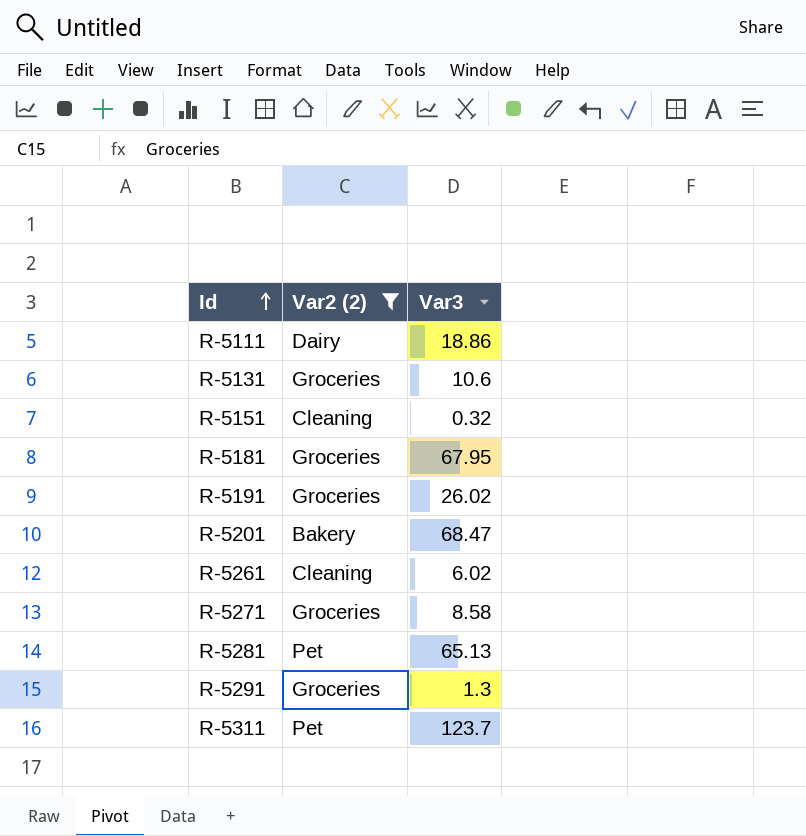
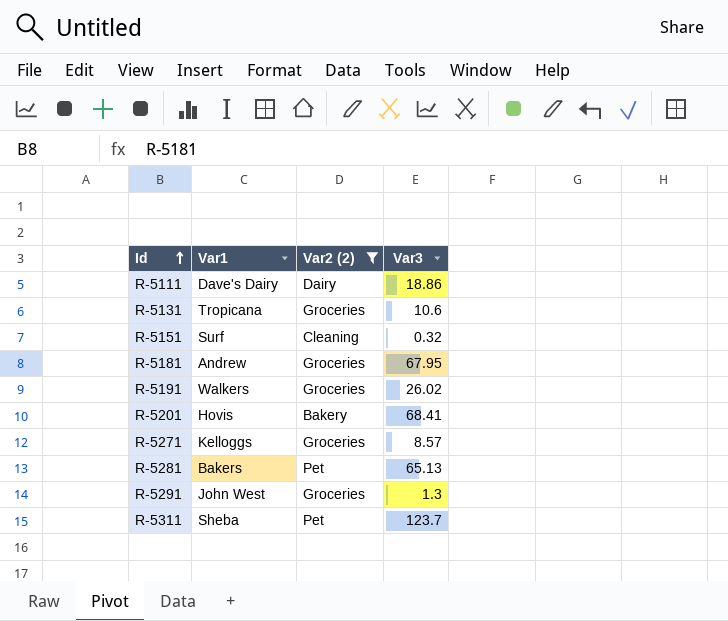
column Var1 | position: none -> 2
row R-5261: Cleaning | 6.02 -> none
R-5201 | Var3: 68.47 -> 68.41
R-5271 | Var3: 8.58 -> 8.57

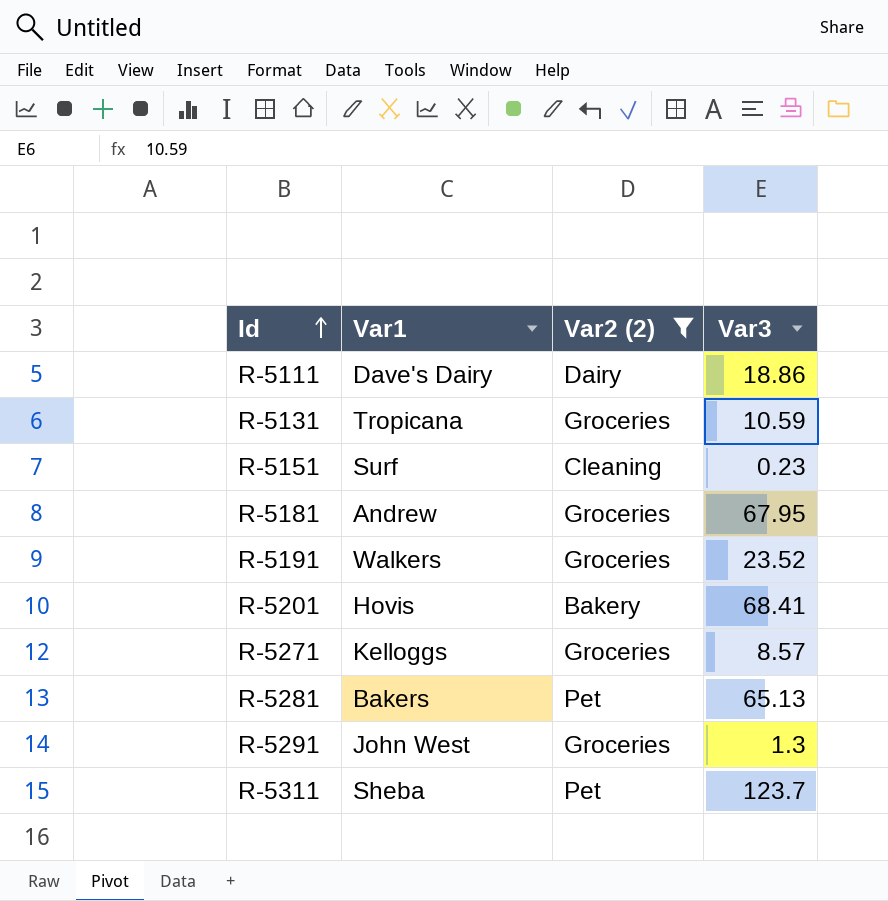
R-5131 | Var3: 10.6 -> 10.59
R-5151 | Var3: 0.32 -> 0.23
R-5191 | Var3: 26.02 -> 23.52

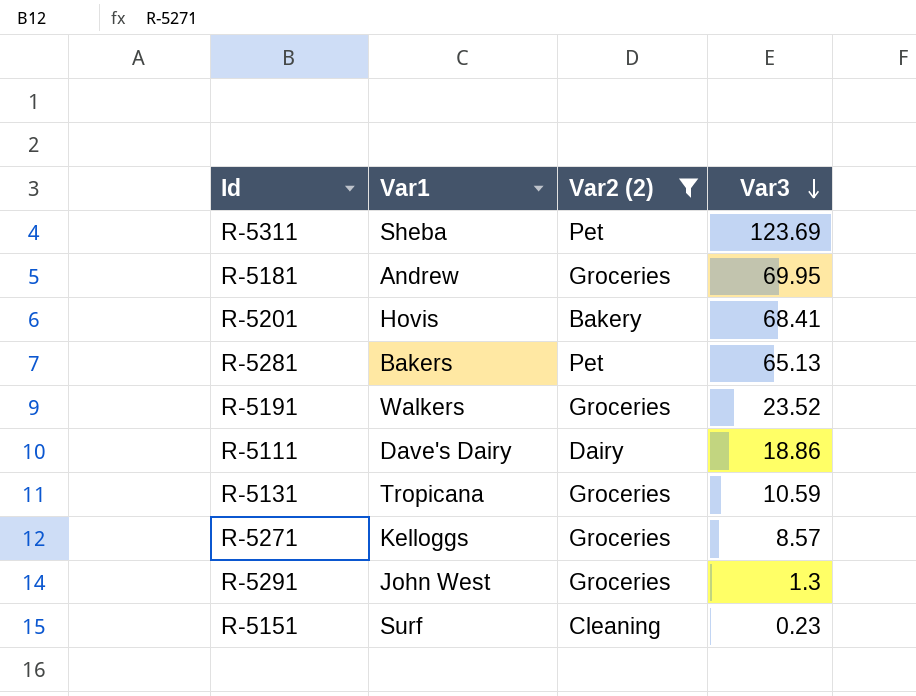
row order: Id ascending -> Var3 descending
R-5311 | Var3: 123.7 -> 123.69
R-5181 | Var3: 67.95 -> 69.95

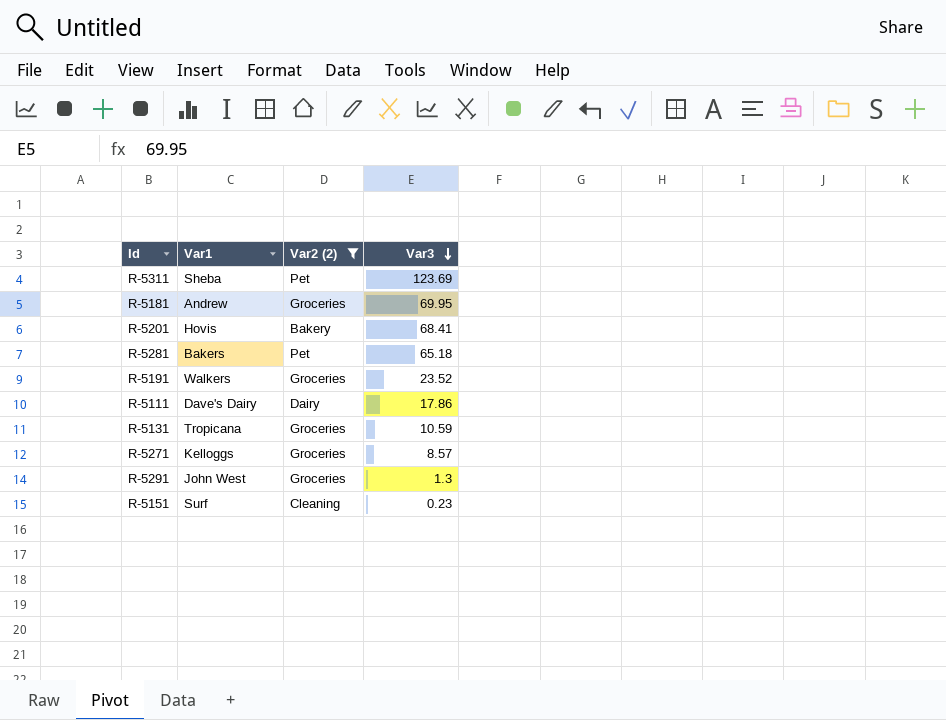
R-5281 | Var3: 65.13 -> 65.18
R-5111 | Var3: 18.86 -> 17.86

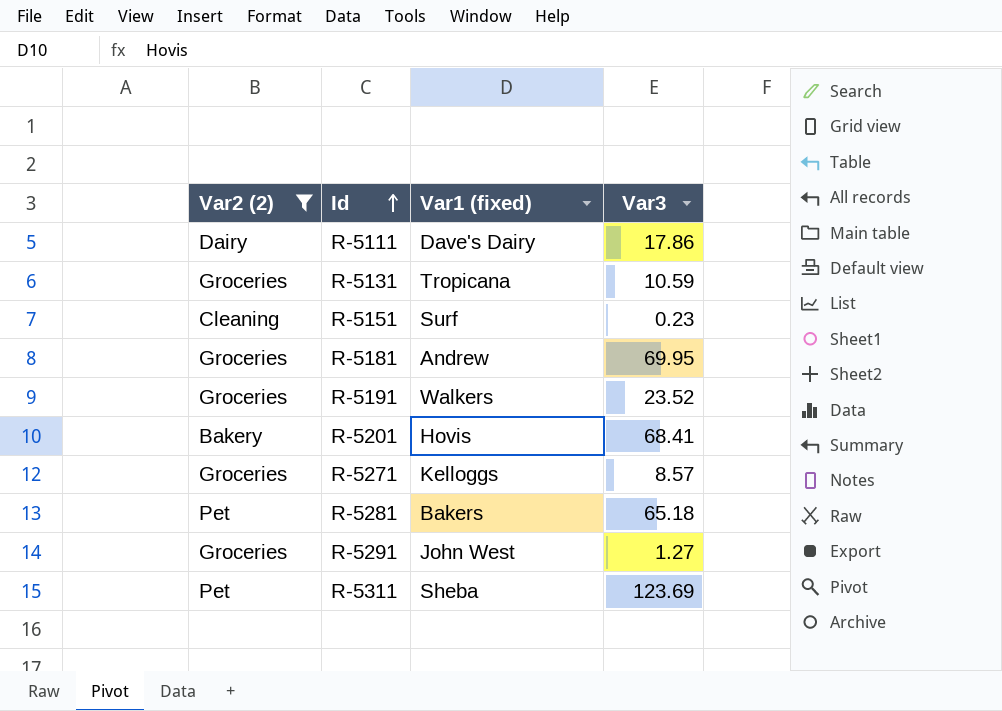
row order: Var3 descending -> Id ascending
column Var2 (2) | position: 3 -> 1
column name: Var1 -> Var1 (fixed)
R-5291 | Var3: 1.3 -> 1.27

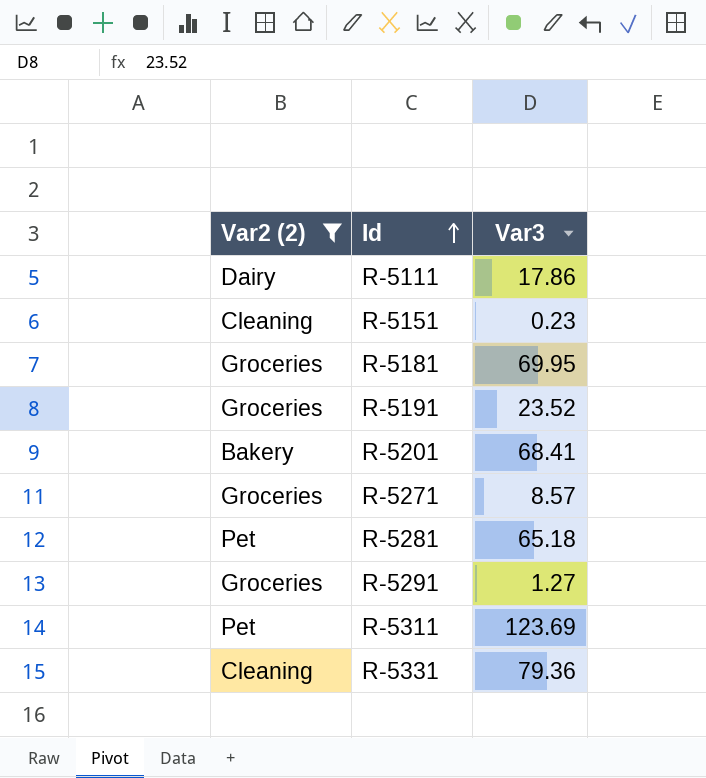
column Var1 (fixed) | position: 3 -> none
row R-5131: Groceries | Tropicana | 10.59 -> none
row R-5331: none -> Cleaning | 79.36

